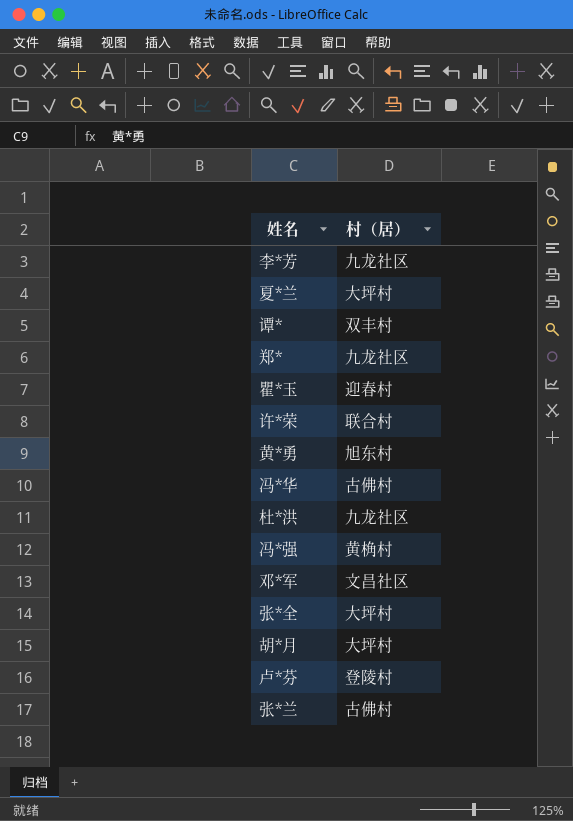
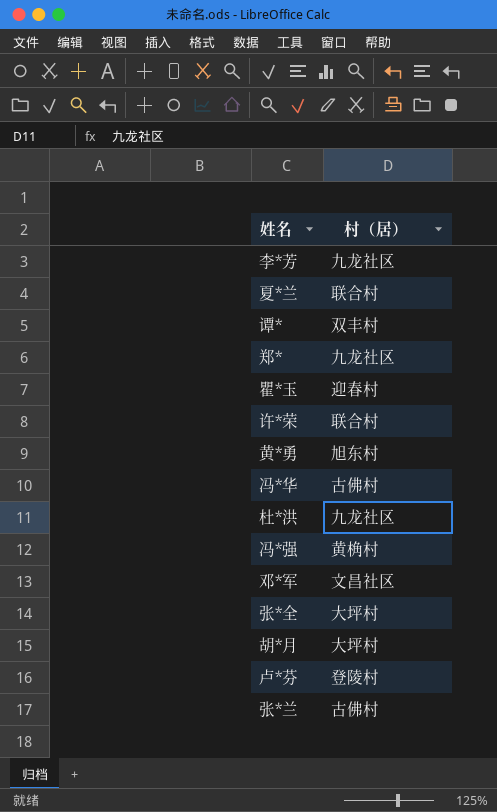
夏*兰 | 村（居）: 大坪村 -> 联合村

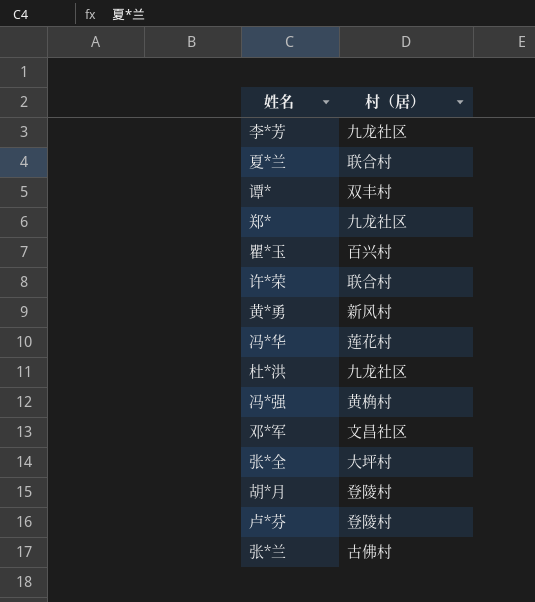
瞿*玉 | 村（居）: 迎春村 -> 百兴村
黄*勇 | 村（居）: 旭东村 -> 新风村
冯*华 | 村（居）: 古佛村 -> 莲花村
胡*月 | 村（居）: 大坪村 -> 登陵村

